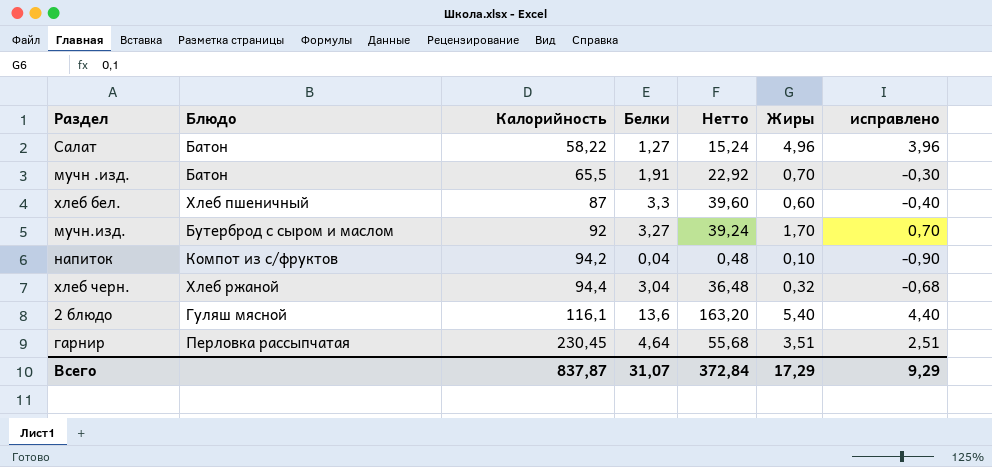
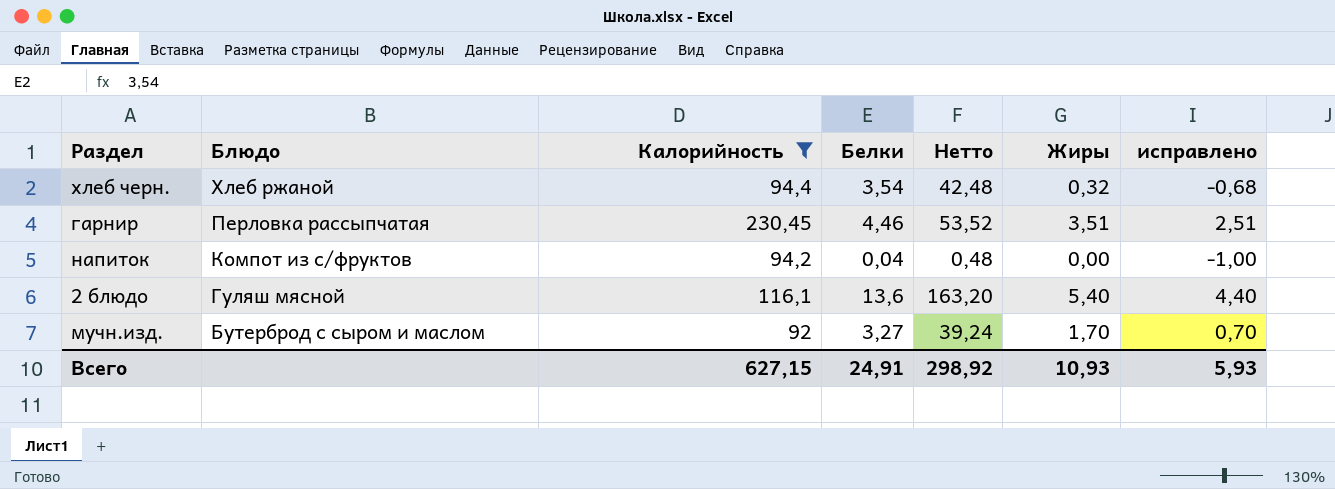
filter: none -> Калорийность >= 92
row order: Калорийность ascending -> Блюдо descending
хлеб черн. | Белки: 3,04 -> 3,54
хлеб черн. | Нетто: 36,48 -> 42,48
гарнир | Белки: 4,64 -> 4,46
гарнир | Нетто: 55,68 -> 53,52
напиток | Жиры: 0,10 -> 0,00
напиток | исправлено: -0,90 -> -1,00
Всего | Калорийность: 837,87 -> 627,15
Всего | Белки: 31,07 -> 24,91
Всего | Нетто: 372,84 -> 298,92
Всего | Жиры: 17,29 -> 10,93
Всего | исправлено: 9,29 -> 5,93

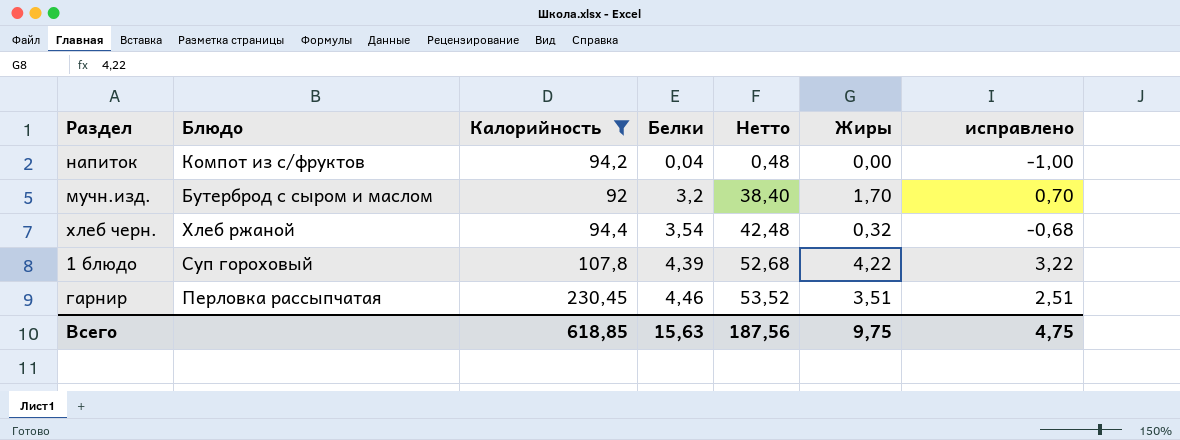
row order: Блюдо descending -> Белки ascending
row 2 блюдо: Гуляш мясной | 116,1 | 13,6 | 163,20 | 5,40 | 4,40 -> none
мучн.изд. | Белки: 3,27 -> 3,2
мучн.изд. | Нетто: 39,24 -> 38,40
row 1 блюдо: none -> Суп гороховый | 107,8 | 4,39 | 52,68 | 4,22 | 3,22
Всего | Калорийность: 627,15 -> 618,85
Всего | Белки: 24,91 -> 15,63
Всего | Нетто: 298,92 -> 187,56
Всего | Жиры: 10,93 -> 9,75
Всего | исправлено: 5,93 -> 4,75

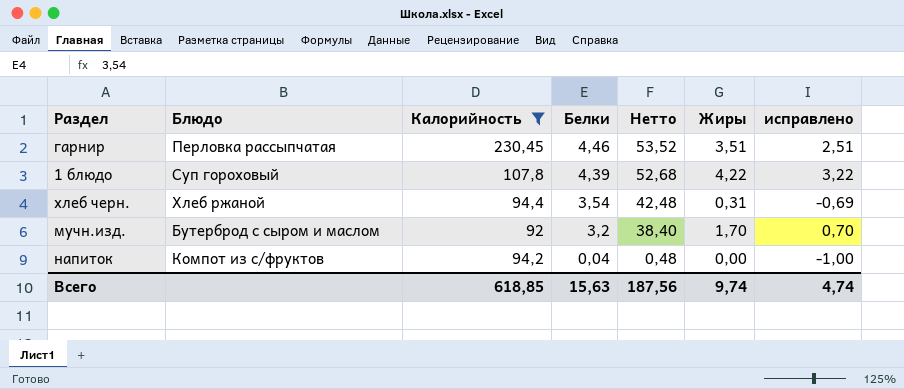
row order: Белки ascending -> Белки descending
хлеб черн. | Жиры: 0,32 -> 0,31
хлеб черн. | исправлено: -0,68 -> -0,69
Всего | Жиры: 9,75 -> 9,74
Всего | исправлено: 4,75 -> 4,74

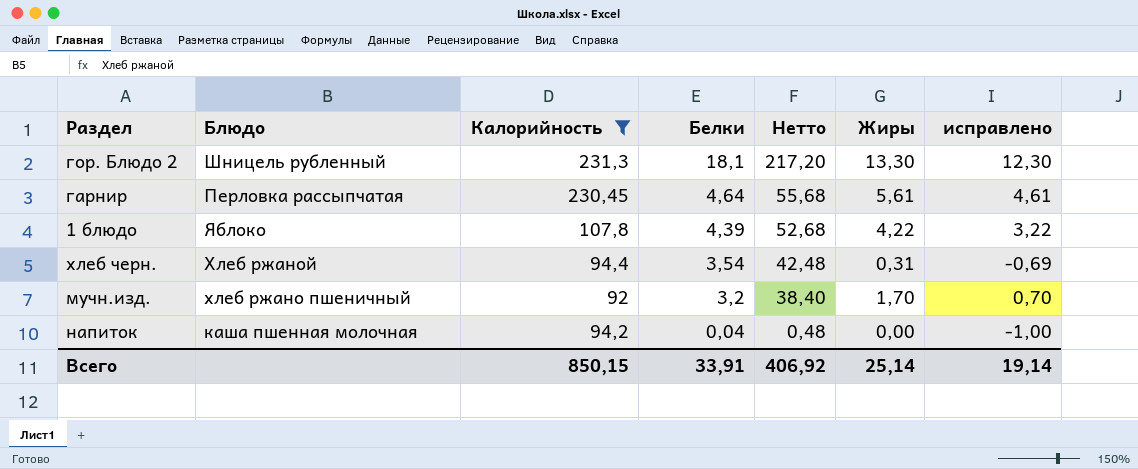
row гор. Блюдо 2: none -> Шницель рубленный | 231,3 | 18,1 | 217,20 | 13,30 | 12,30
гарнир | Белки: 4,46 -> 4,64
гарнир | Нетто: 53,52 -> 55,68
гарнир | Жиры: 3,51 -> 5,61
гарнир | исправлено: 2,51 -> 4,61
1 блюдо | Блюдо: Суп гороховый -> Яблоко
мучн.изд. | Блюдо: Бутерброд с сыром и маслом -> хлеб ржано пшеничный
напиток | Блюдо: Компот из с/фруктов -> каша пшенная молочная
Всего | Калорийность: 618,85 -> 850,15
Всего | Белки: 15,63 -> 33,91
Всего | Нетто: 187,56 -> 406,92
Всего | Жиры: 9,74 -> 25,14
Всего | исправлено: 4,74 -> 19,14

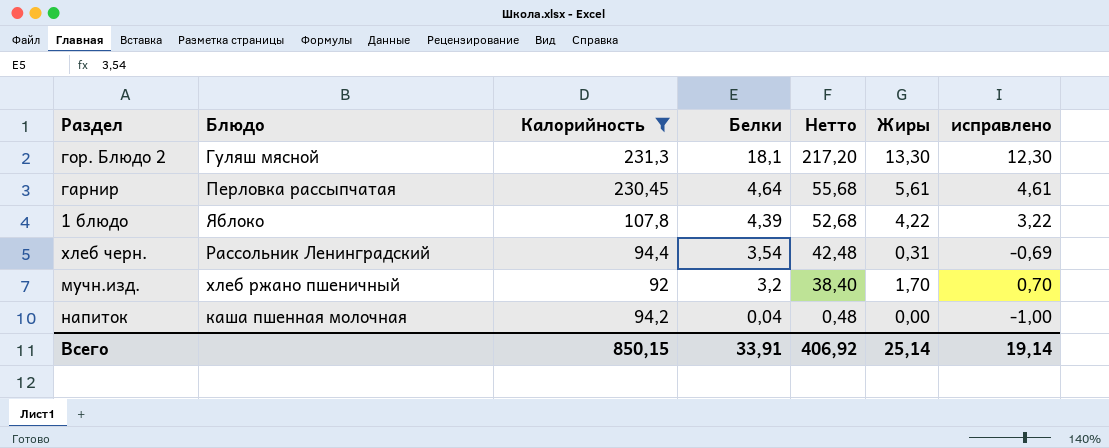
гор. Блюдо 2 | Блюдо: Шницель рубленный -> Гуляш мясной
хлеб черн. | Блюдо: Хлеб ржаной -> Рассольник Ленинградский

